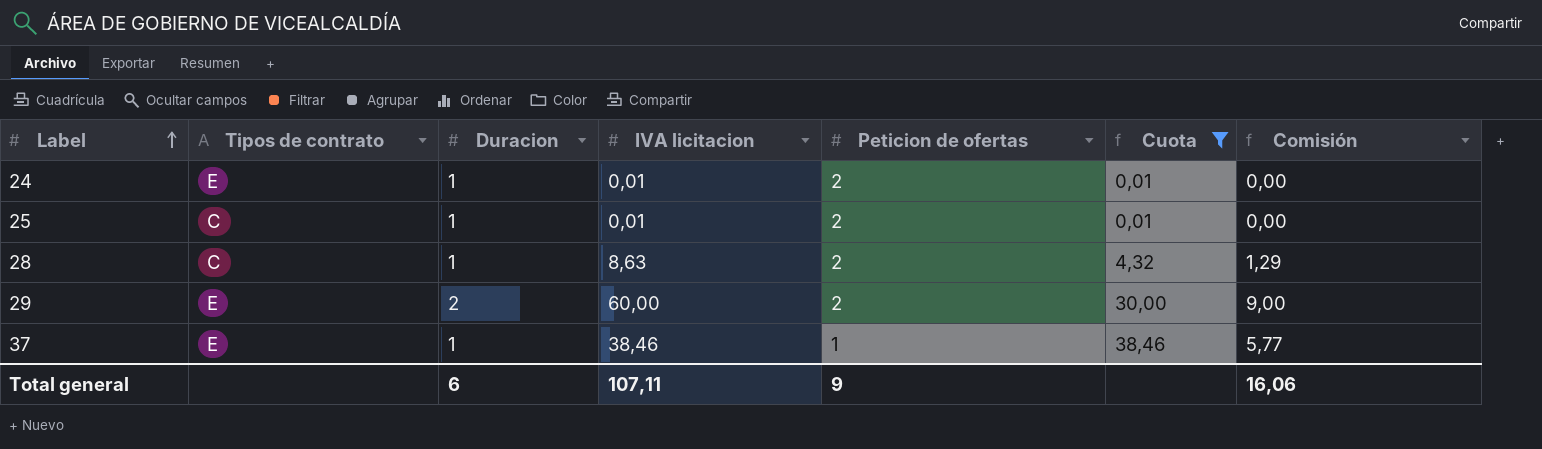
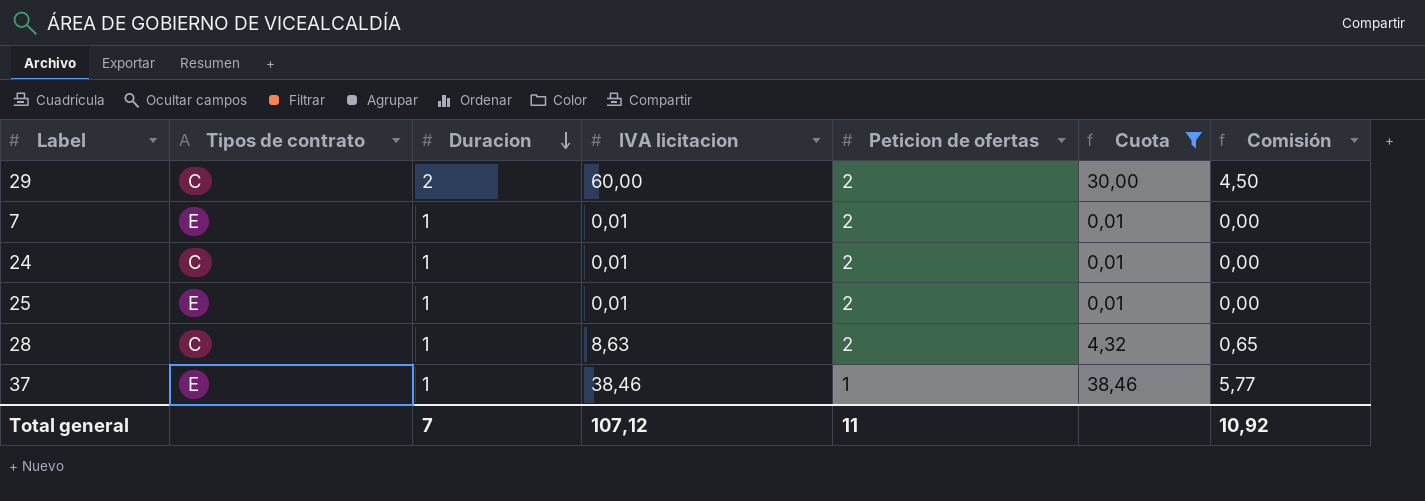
row order: Label ascending -> Duracion descending
column Comisión | formula: [IVA licitacion] * 0,15 -> [Cuota] * 0,15
29 | Tipos de contrato: E -> C
row 7: none -> E | 1 | 0,01 | 2 | 0,01 | 0,00
24 | Tipos de contrato: E -> C
25 | Tipos de contrato: C -> E
Total general | Duracion: 6 -> 7
Total general | IVA licitacion: 107,11 -> 107,12
Total general | Peticion de ofertas: 9 -> 11
Total general | Comisión: 16,06 -> 10,92

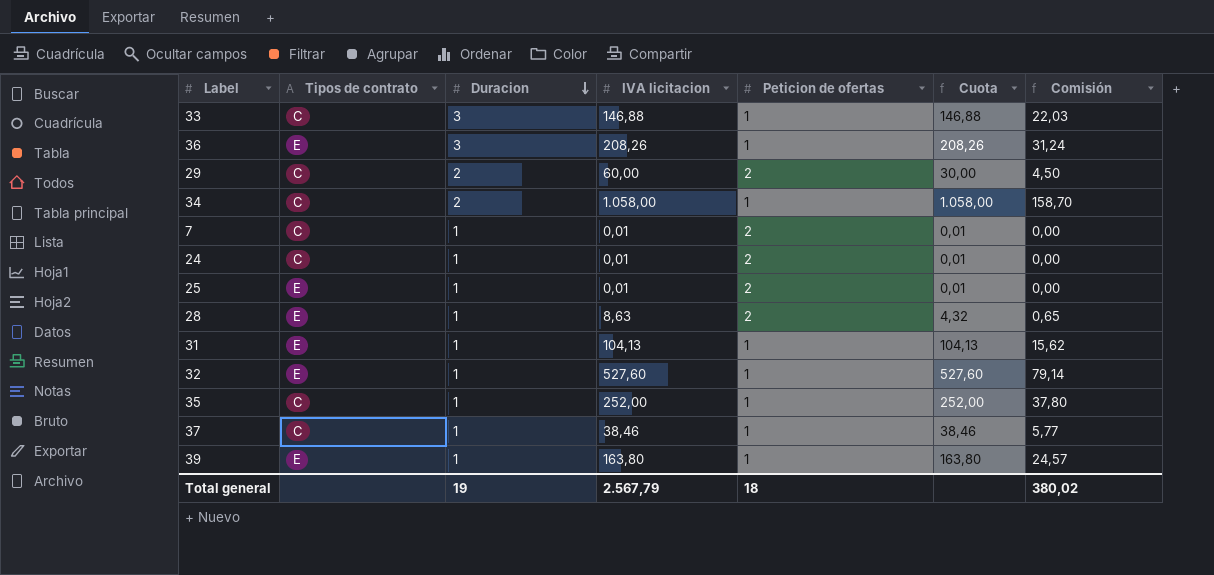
filter: Cuota <= 38,46 -> none
7 | Tipos de contrato: E -> C
28 | Tipos de contrato: C -> E
37 | Tipos de contrato: E -> C
Total general | Duracion: 7 -> 19
Total general | IVA licitacion: 107,12 -> 2.567,79
Total general | Peticion de ofertas: 11 -> 18
Total general | Comisión: 10,92 -> 380,02

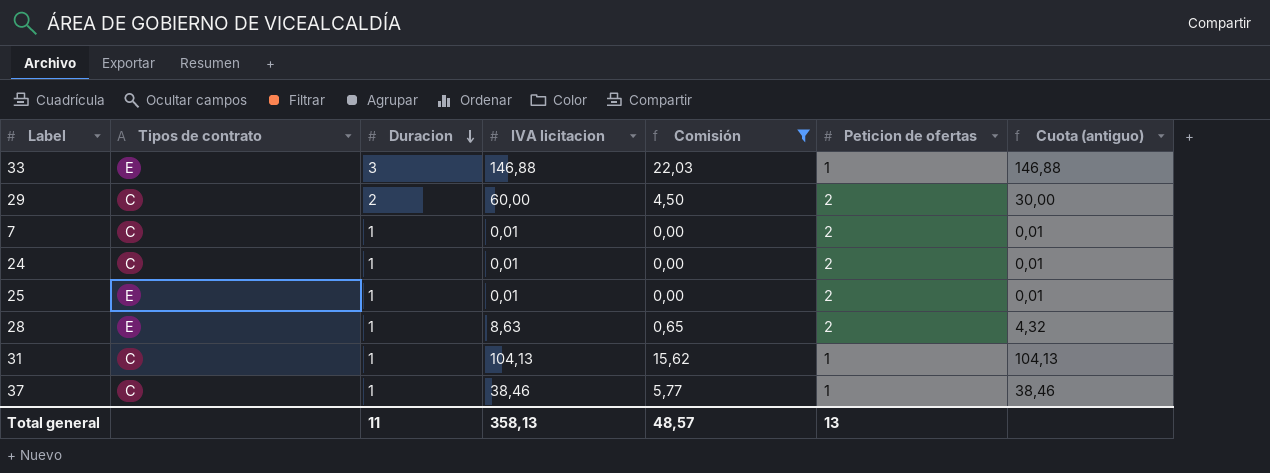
filter: none -> Comisión <= 22,03
column Comisión | position: 7 -> 5
column name: Cuota -> Cuota (antiguo)
33 | Tipos de contrato: C -> E
31 | Tipos de contrato: E -> C
Total general | Duracion: 19 -> 11
Total general | IVA licitacion: 2.567,79 -> 358,13
Total general | Comisión: 380,02 -> 48,57
Total general | Peticion de ofertas: 18 -> 13

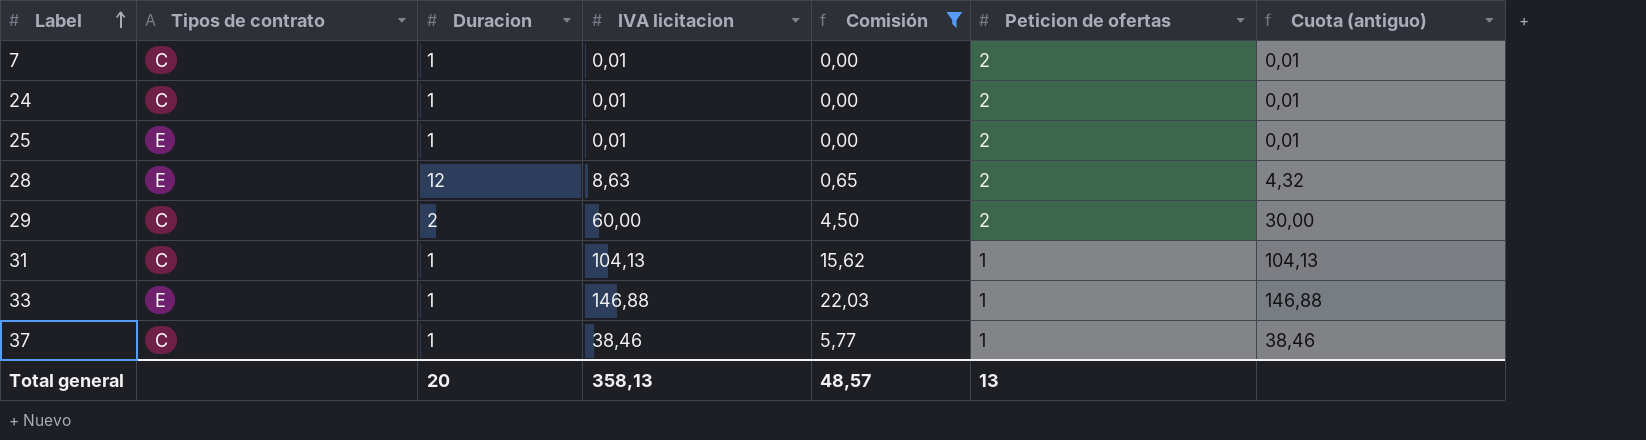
row order: Duracion descending -> Label ascending
28 | Duracion: 1 -> 12
33 | Duracion: 3 -> 1
Total general | Duracion: 11 -> 20

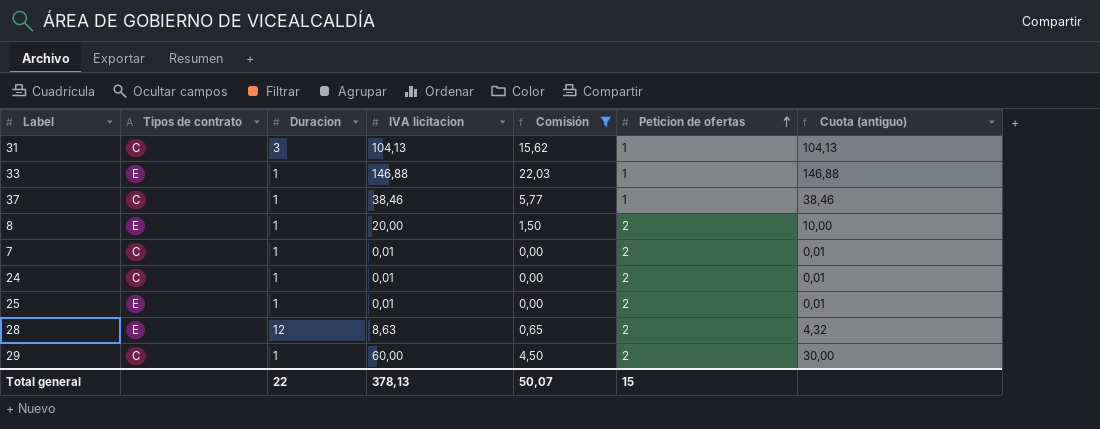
row order: Label ascending -> Peticion de ofertas ascending
31 | Duracion: 1 -> 3
row 8: none -> E | 1 | 20,00 | 1,50 | 2 | 10,00
29 | Duracion: 2 -> 1
Total general | Duracion: 20 -> 22
Total general | IVA licitacion: 358,13 -> 378,13
Total general | Comisión: 48,57 -> 50,07
Total general | Peticion de ofertas: 13 -> 15

